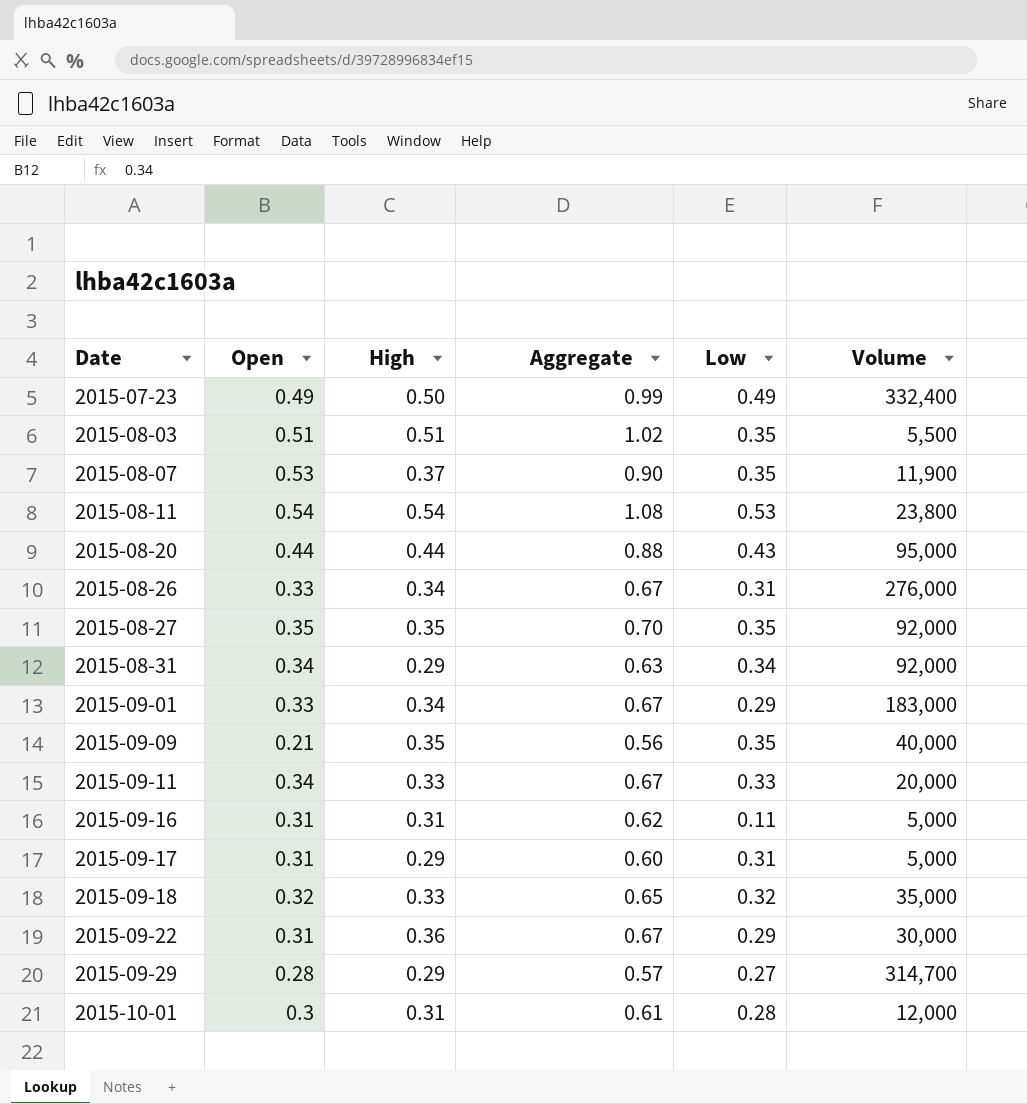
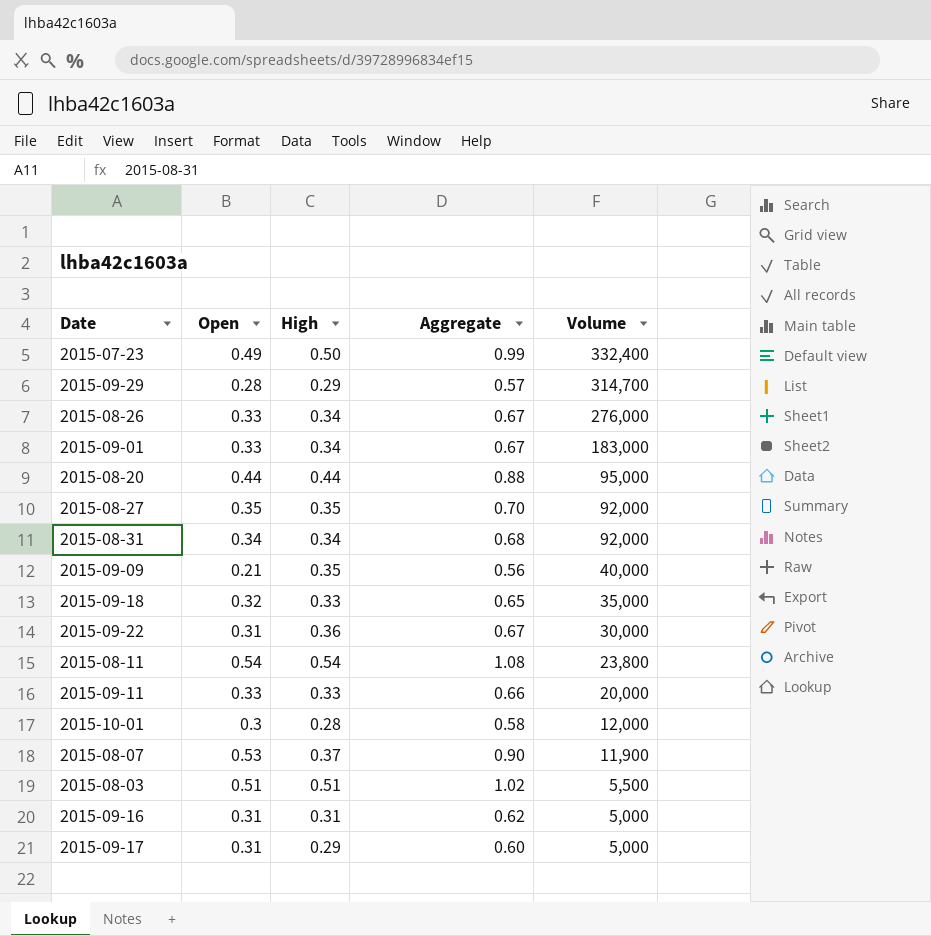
row order: Date ascending -> Volume descending
column Low | position: 5 -> none
2015-08-31 | High: 0.29 -> 0.34
2015-08-31 | Aggregate: 0.63 -> 0.68
2015-09-11 | Open: 0.34 -> 0.33
2015-09-11 | Aggregate: 0.67 -> 0.66
2015-10-01 | High: 0.31 -> 0.28
2015-10-01 | Aggregate: 0.61 -> 0.58

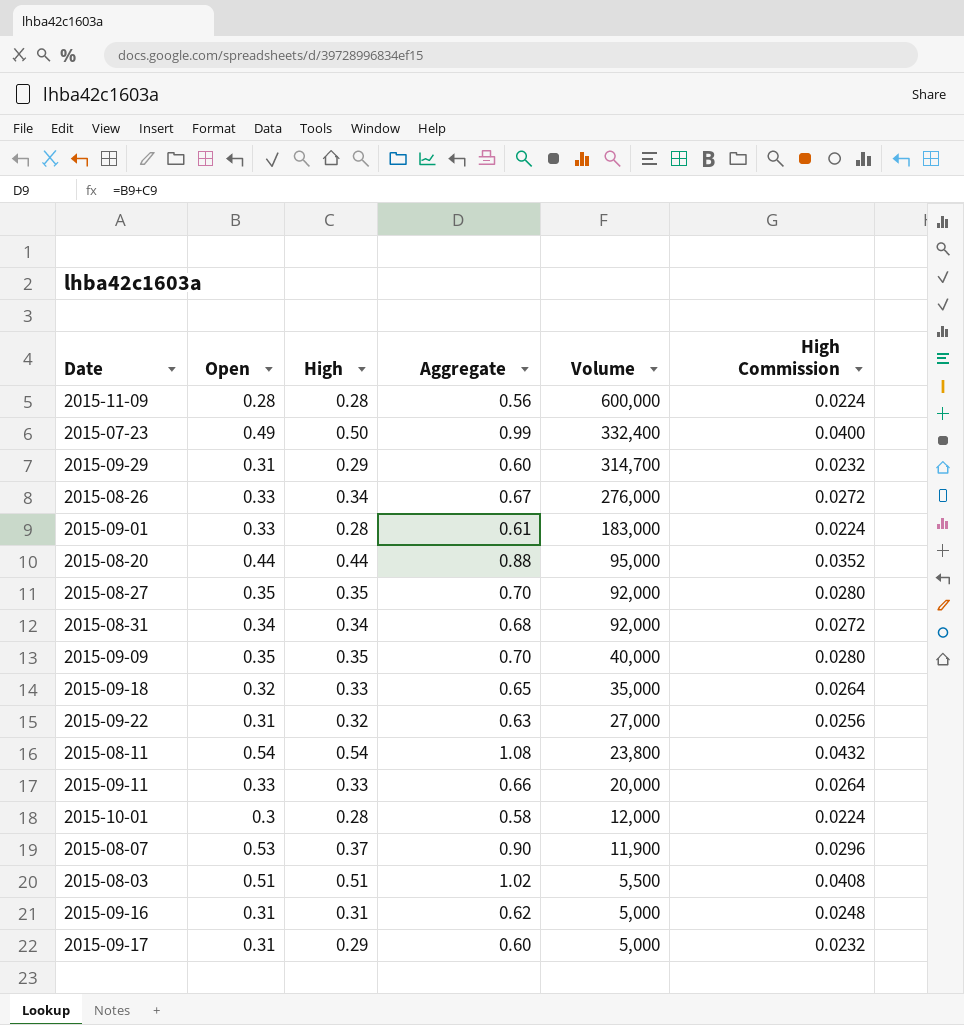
column High Commission | formula: none -> [High] * 0.08
row 2015-11-09: none -> 0.28 | 0.28 | 0.56 | 600,000 | 0.0224
2015-09-29 | Open: 0.28 -> 0.31
2015-09-29 | Aggregate: 0.57 -> 0.60
2015-09-01 | High: 0.34 -> 0.28
2015-09-01 | Aggregate: 0.67 -> 0.61
2015-09-09 | Open: 0.21 -> 0.35
2015-09-09 | Aggregate: 0.56 -> 0.70
2015-09-22 | High: 0.36 -> 0.32
2015-09-22 | Aggregate: 0.67 -> 0.63
2015-09-22 | Volume: 30,000 -> 27,000

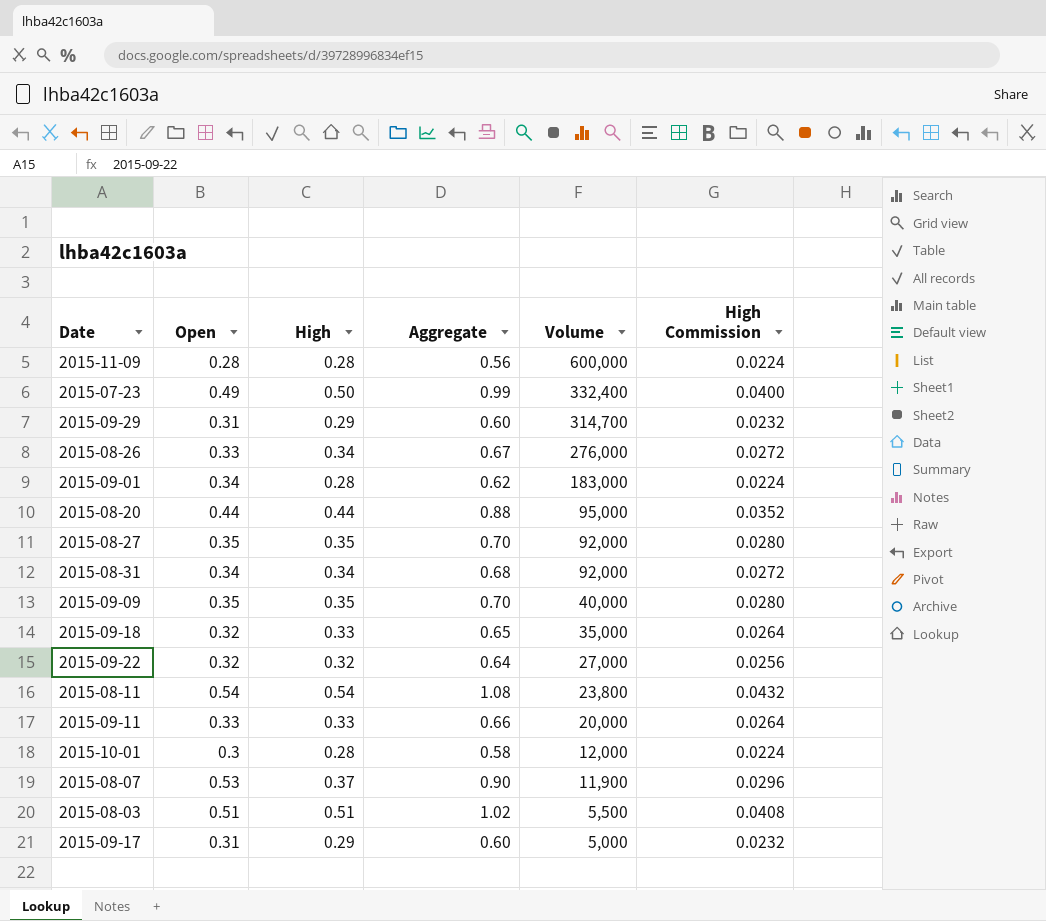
row 2015-09-16: 0.31 | 0.31 | 0.62 | 5,000 | 0.0248 -> none
2015-09-01 | Open: 0.33 -> 0.34
2015-09-01 | Aggregate: 0.61 -> 0.62
2015-09-22 | Open: 0.31 -> 0.32
2015-09-22 | Aggregate: 0.63 -> 0.64

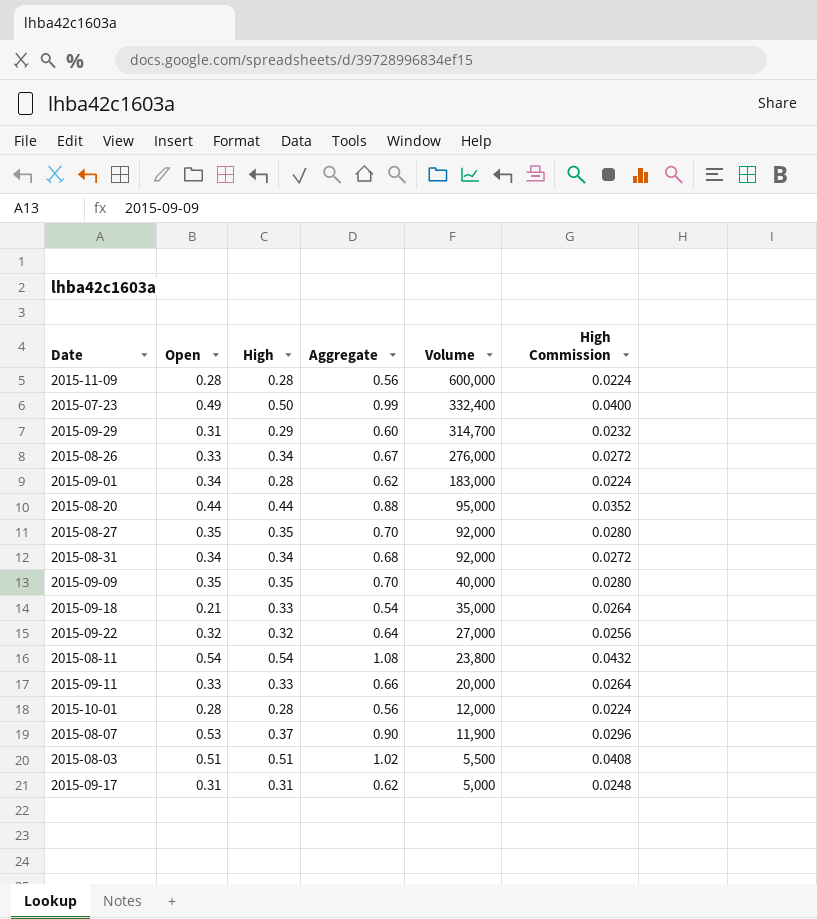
2015-09-18 | Open: 0.32 -> 0.21
2015-09-18 | Aggregate: 0.65 -> 0.54
2015-10-01 | Open: 0.3 -> 0.28
2015-10-01 | Aggregate: 0.58 -> 0.56
2015-09-17 | High: 0.29 -> 0.31
2015-09-17 | Aggregate: 0.60 -> 0.62
2015-09-17 | High Commission: 0.0232 -> 0.0248

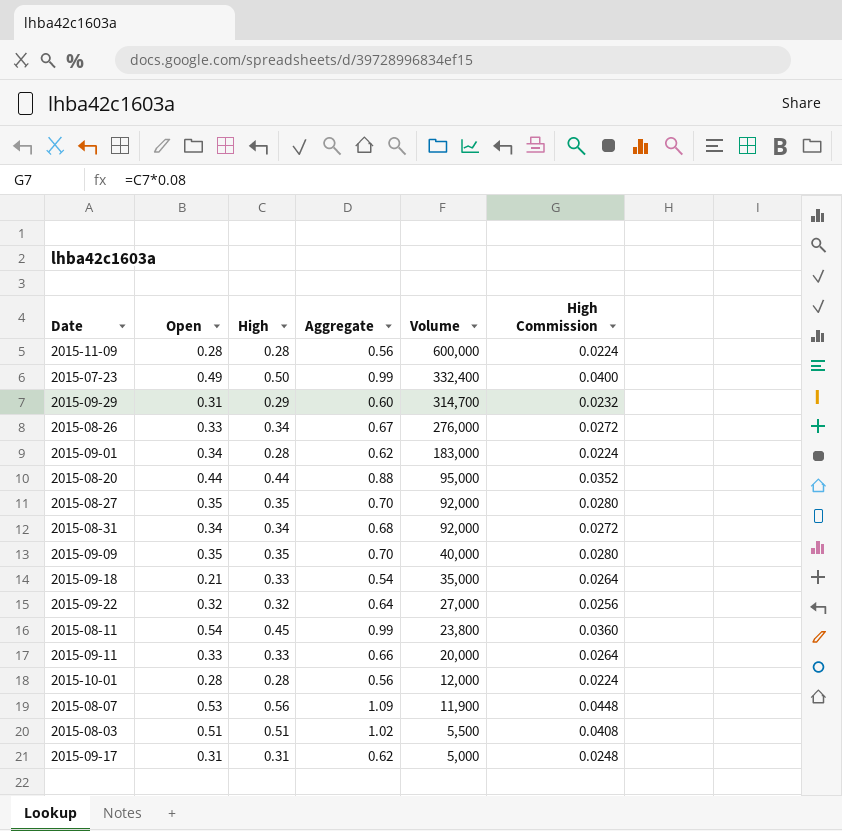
2015-08-11 | High: 0.54 -> 0.45
2015-08-11 | Aggregate: 1.08 -> 0.99
2015-08-11 | High Commission: 0.0432 -> 0.0360
2015-08-07 | High: 0.37 -> 0.56
2015-08-07 | Aggregate: 0.90 -> 1.09
2015-08-07 | High Commission: 0.0296 -> 0.0448

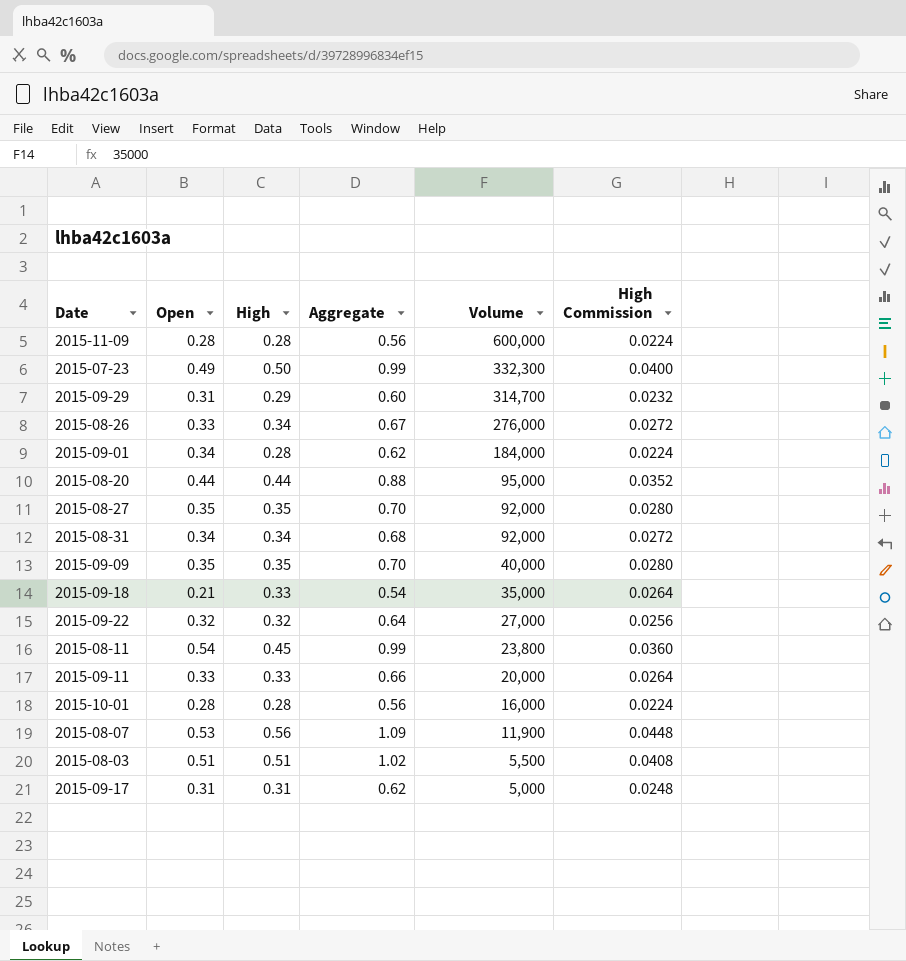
2015-07-23 | Volume: 332,400 -> 332,300
2015-09-01 | Volume: 183,000 -> 184,000
2015-10-01 | Volume: 12,000 -> 16,000

